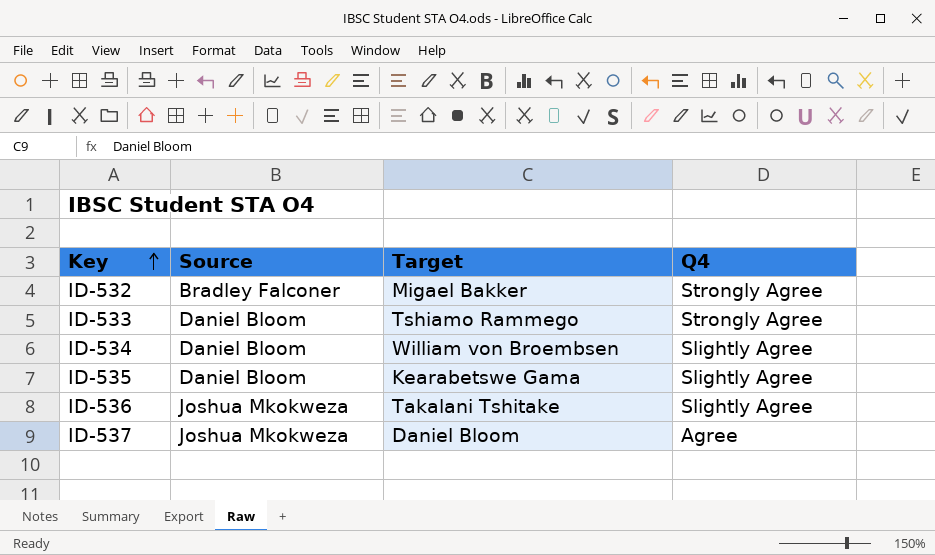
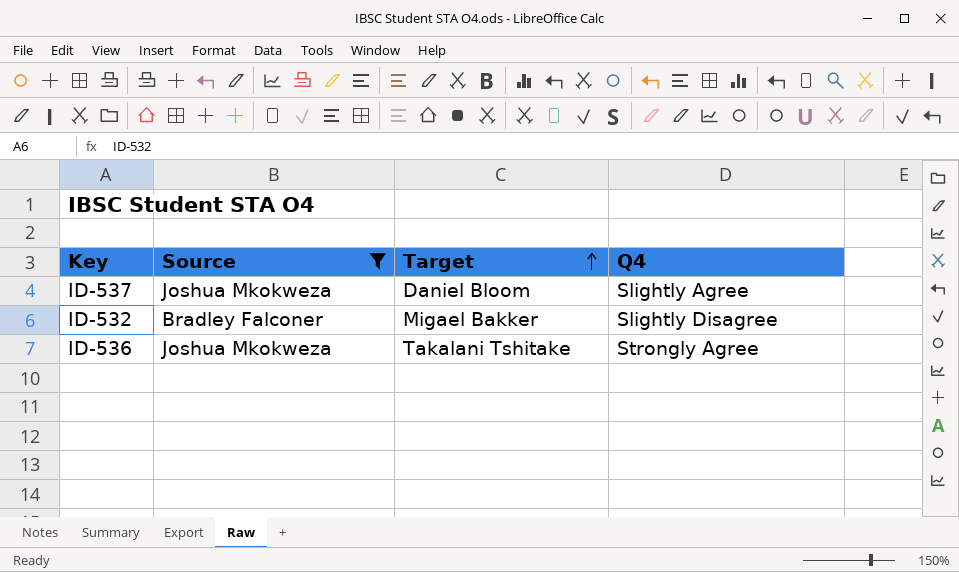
filter: none -> Source != Daniel Bloom
row order: Key ascending -> Target ascending
ID-537 | Q4: Agree -> Slightly Agree
ID-532 | Q4: Strongly Agree -> Slightly Disagree
ID-536 | Q4: Slightly Agree -> Strongly Agree

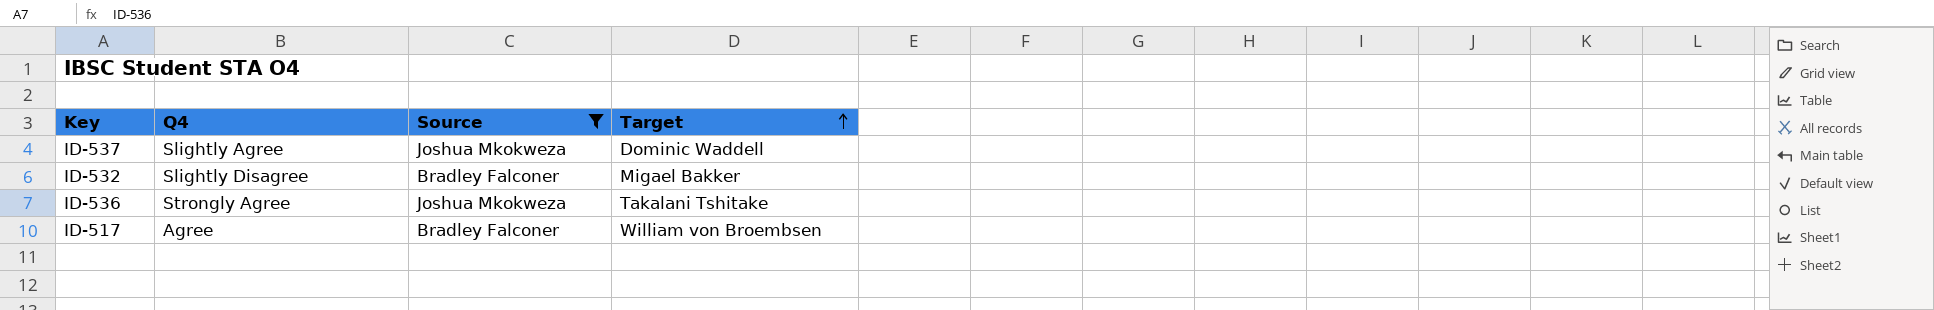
column Q4 | position: 4 -> 2
ID-537 | Target: Daniel Bloom -> Dominic Waddell
row ID-517: none -> Agree | Bradley Falconer | William von Broembsen

